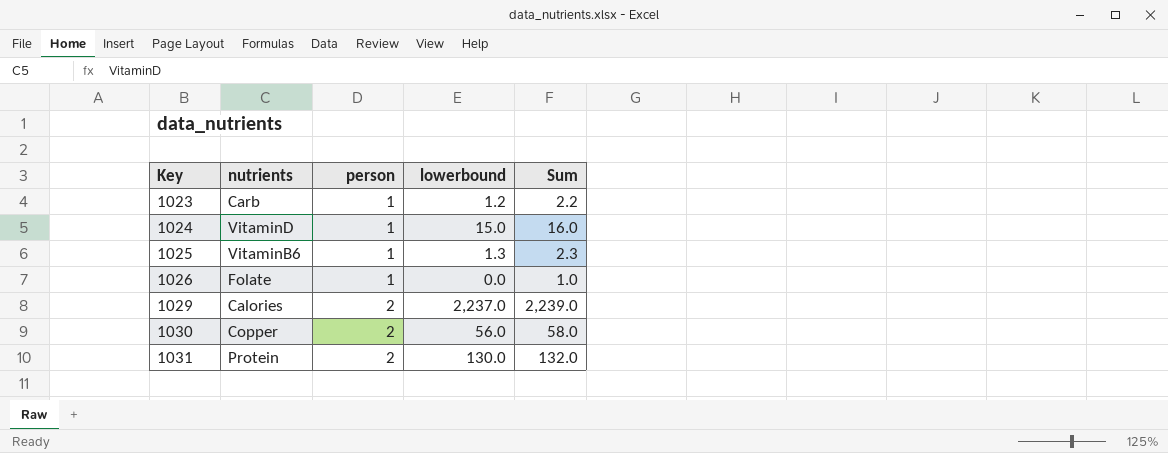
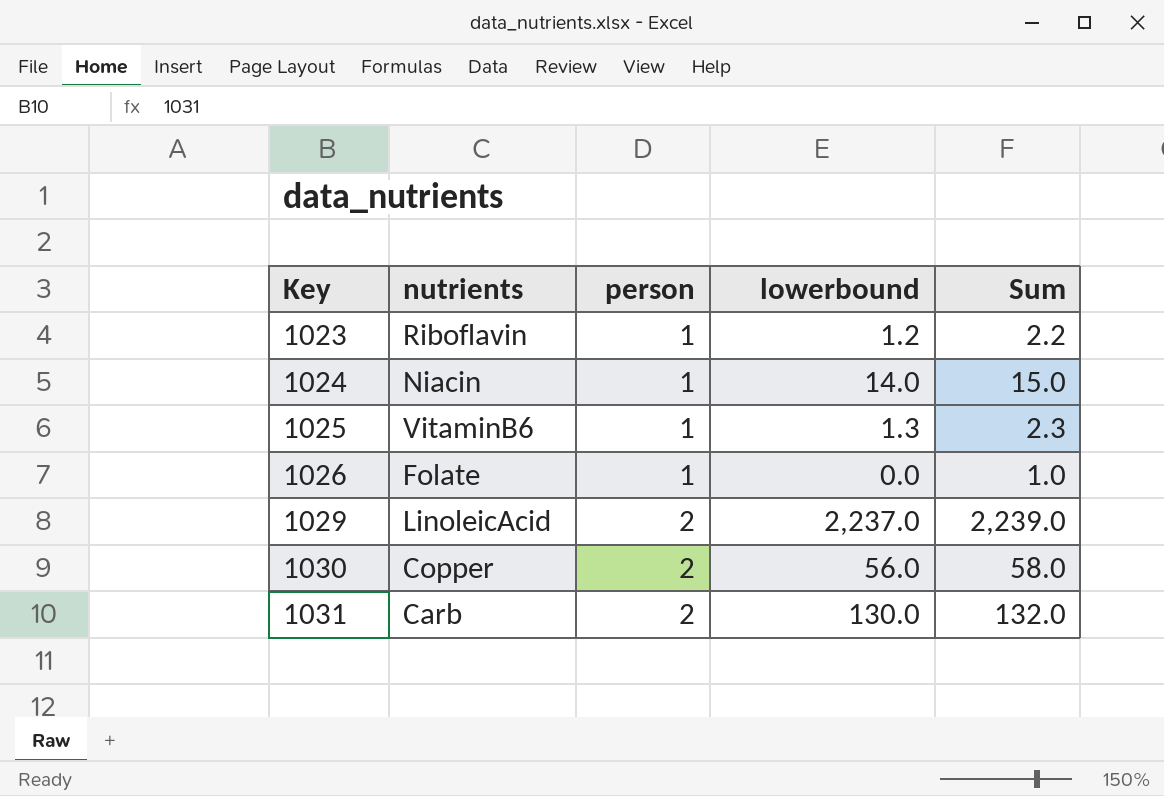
1023 | nutrients: Carb -> Riboflavin
1024 | nutrients: VitaminD -> Niacin
1024 | lowerbound: 15.0 -> 14.0
1024 | Sum: 16.0 -> 15.0
1029 | nutrients: Calories -> LinoleicAcid
1031 | nutrients: Protein -> Carb

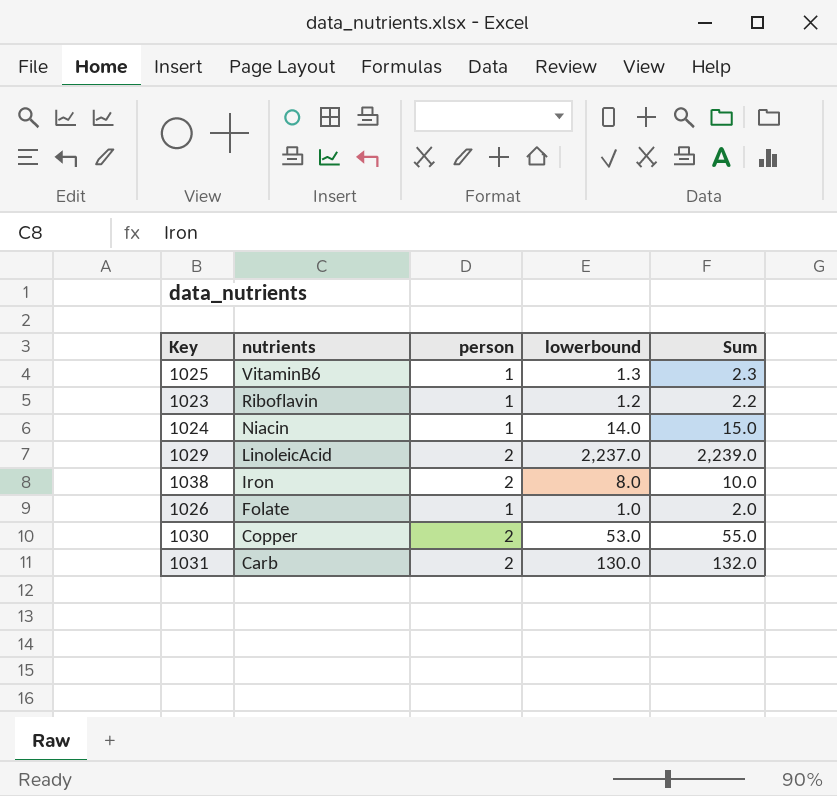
row order: Key ascending -> nutrients descending
row 1038: none -> Iron | 2 | 8.0 | 10.0
1026 | lowerbound: 0.0 -> 1.0
1026 | Sum: 1.0 -> 2.0
1030 | lowerbound: 56.0 -> 53.0
1030 | Sum: 58.0 -> 55.0

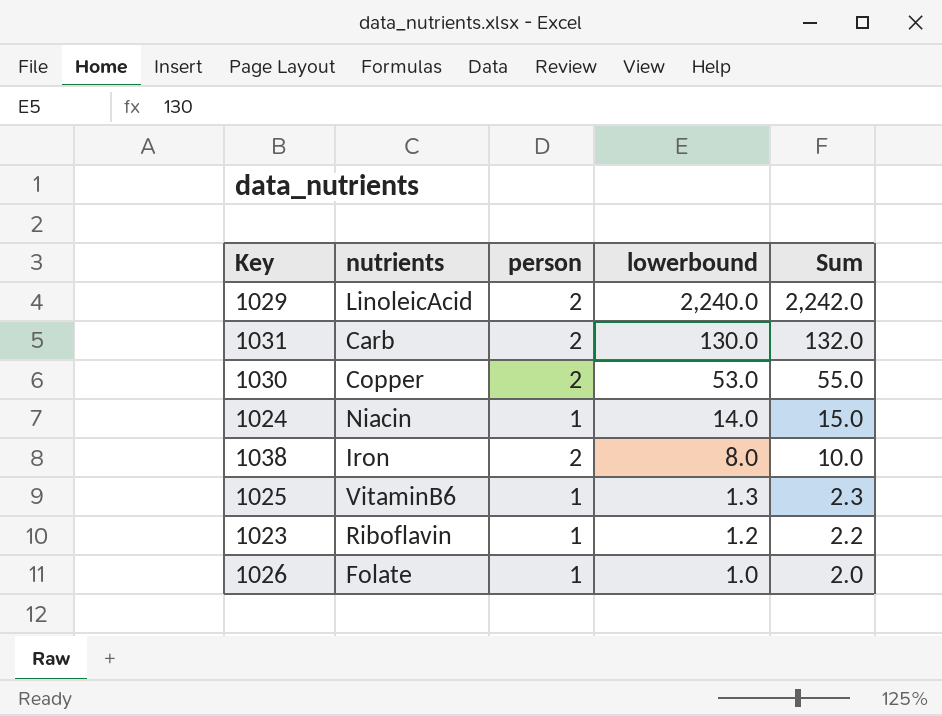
row order: nutrients descending -> lowerbound descending
1029 | lowerbound: 2,237.0 -> 2,240.0
1029 | Sum: 2,239.0 -> 2,242.0

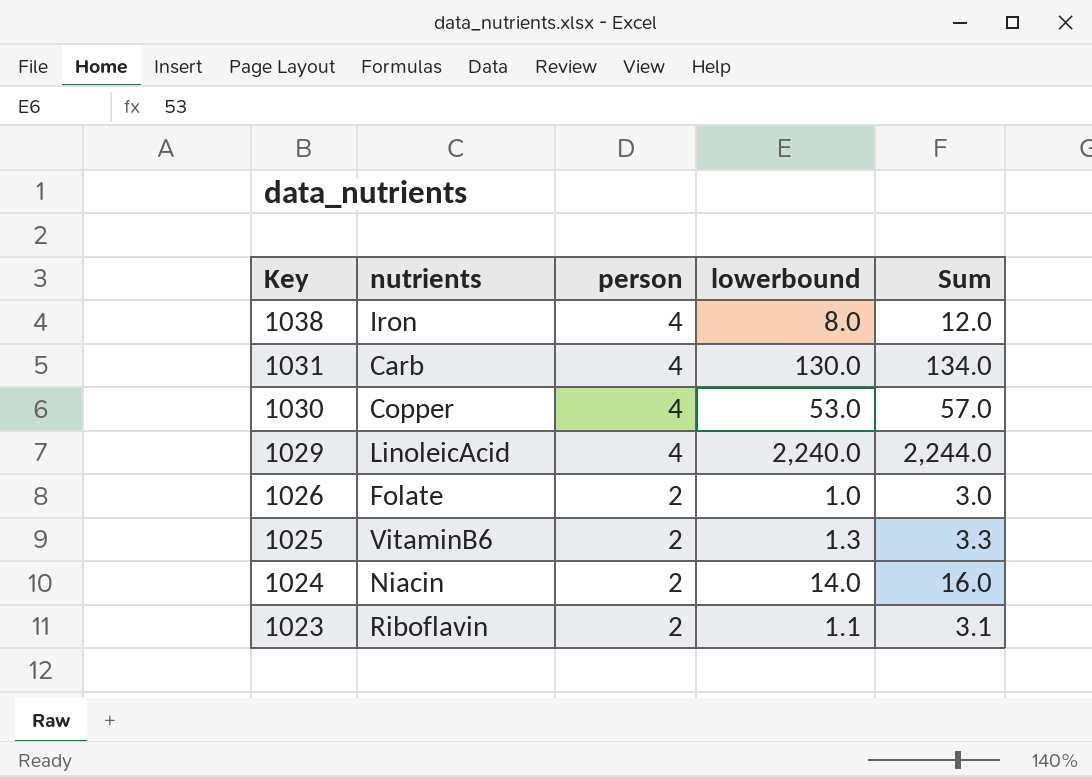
row order: lowerbound descending -> Key descending
1038 | person: 2 -> 4
1038 | Sum: 10.0 -> 12.0
1031 | person: 2 -> 4
1031 | Sum: 132.0 -> 134.0
1030 | person: 2 -> 4
1030 | Sum: 55.0 -> 57.0
1029 | person: 2 -> 4
1029 | Sum: 2,242.0 -> 2,244.0
1026 | person: 1 -> 2
1026 | Sum: 2.0 -> 3.0
1025 | person: 1 -> 2
1025 | Sum: 2.3 -> 3.3
1024 | person: 1 -> 2
1024 | Sum: 15.0 -> 16.0
1023 | person: 1 -> 2
1023 | lowerbound: 1.2 -> 1.1
1023 | Sum: 2.2 -> 3.1

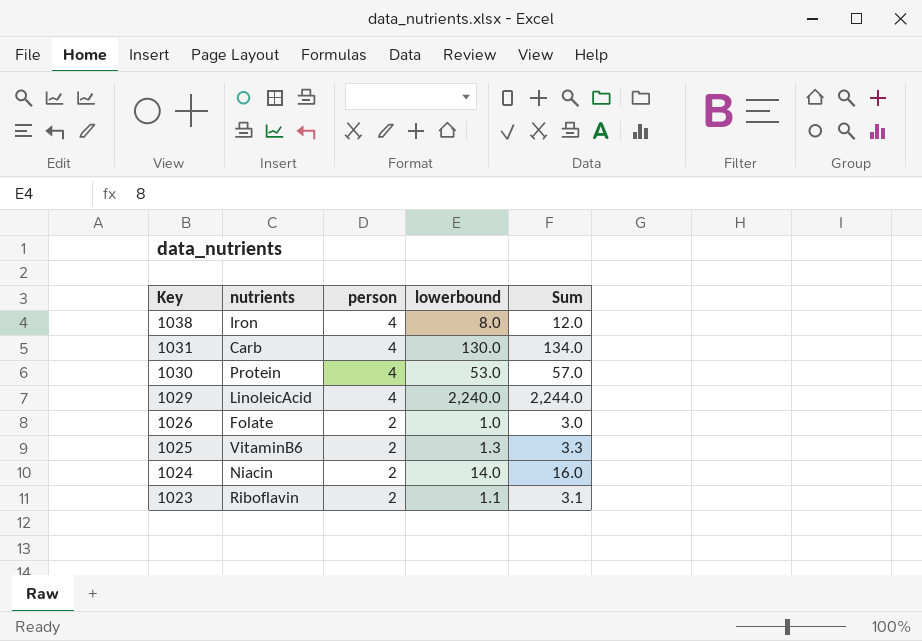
1030 | nutrients: Copper -> Protein

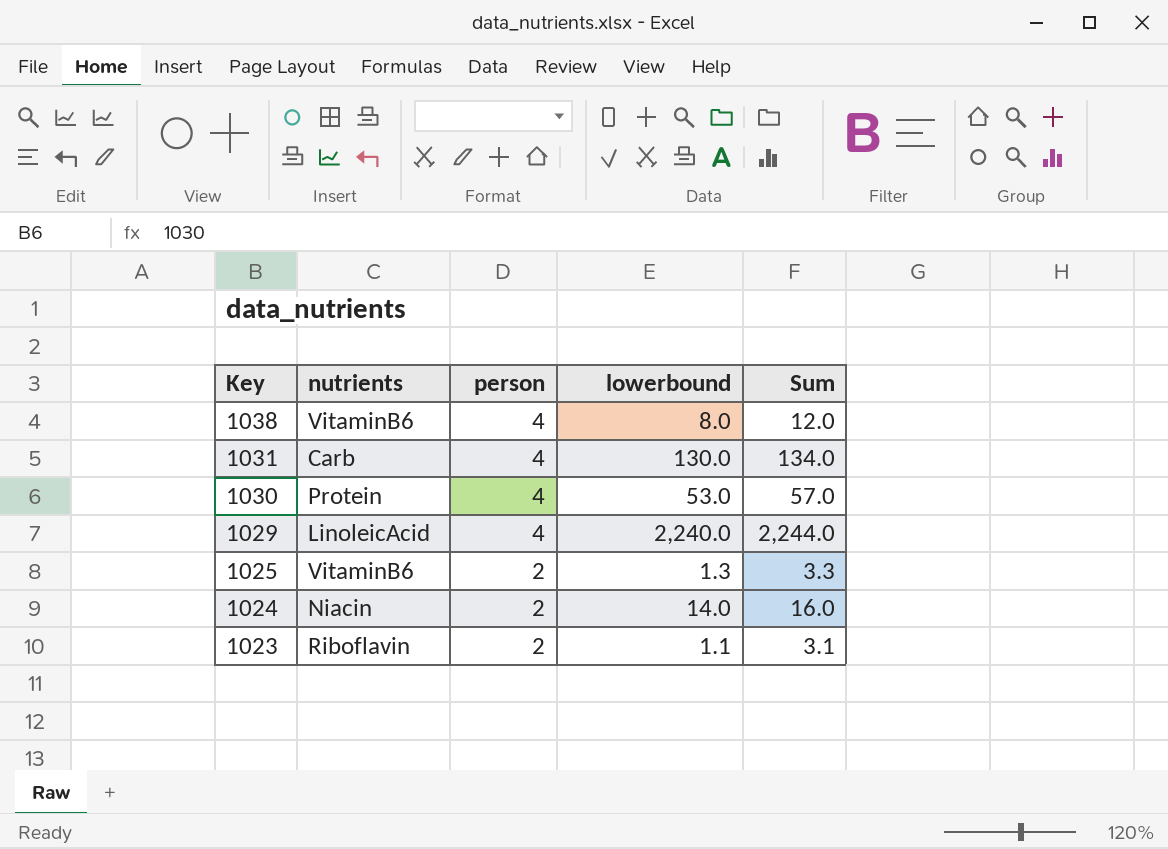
row 1026: Folate | 2 | 1.0 | 3.0 -> none
1038 | nutrients: Iron -> VitaminB6

